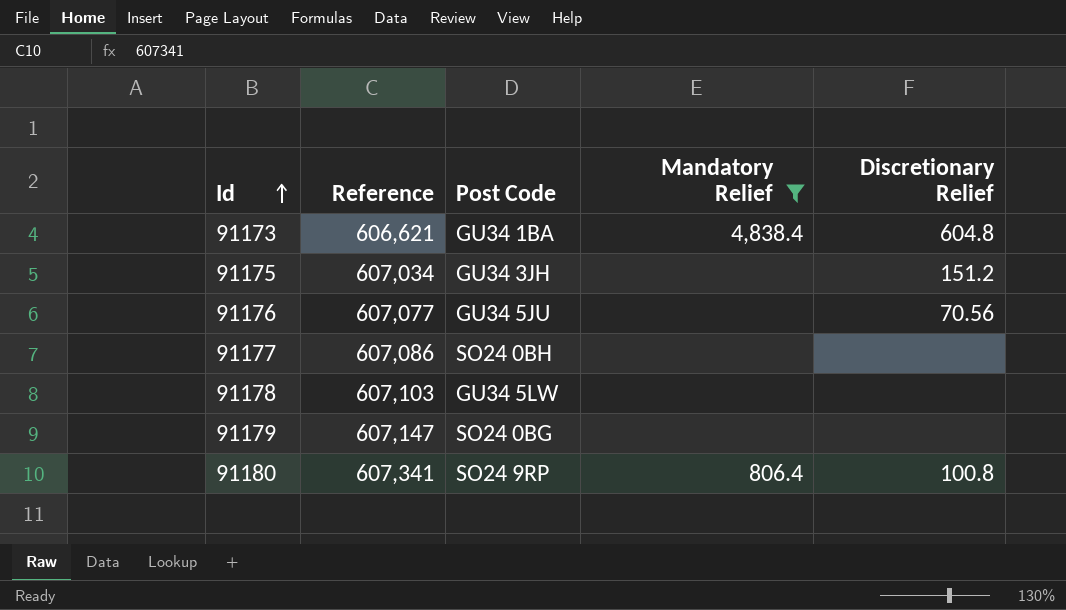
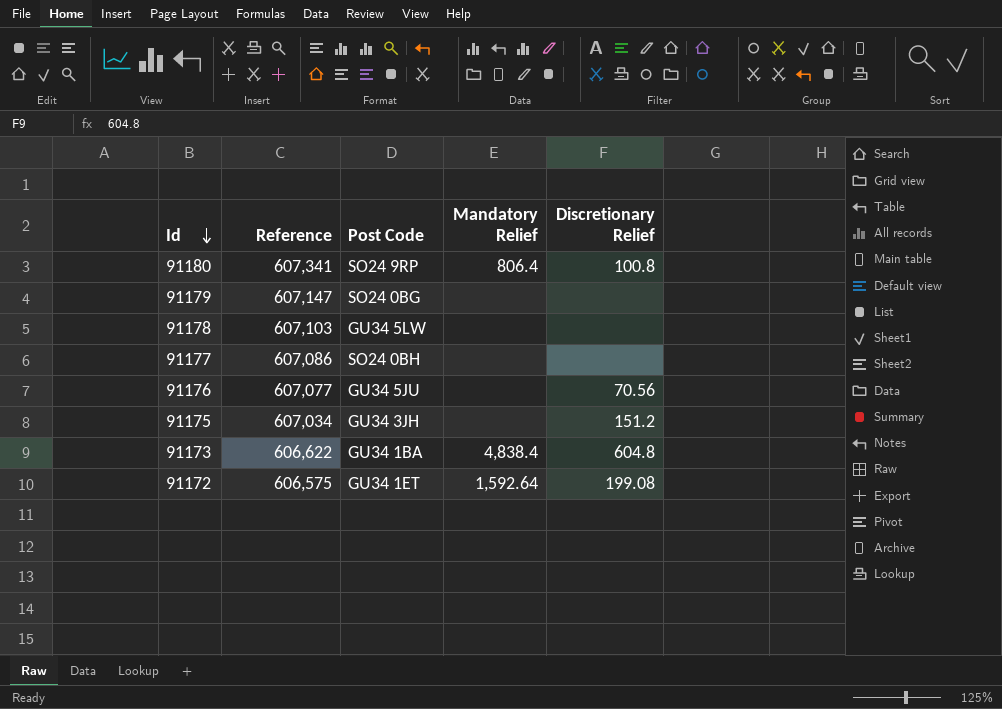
filter: Mandatory Relief != 1,592.64 -> none
row order: Id ascending -> Id descending
91173 | Reference: 606,621 -> 606,622

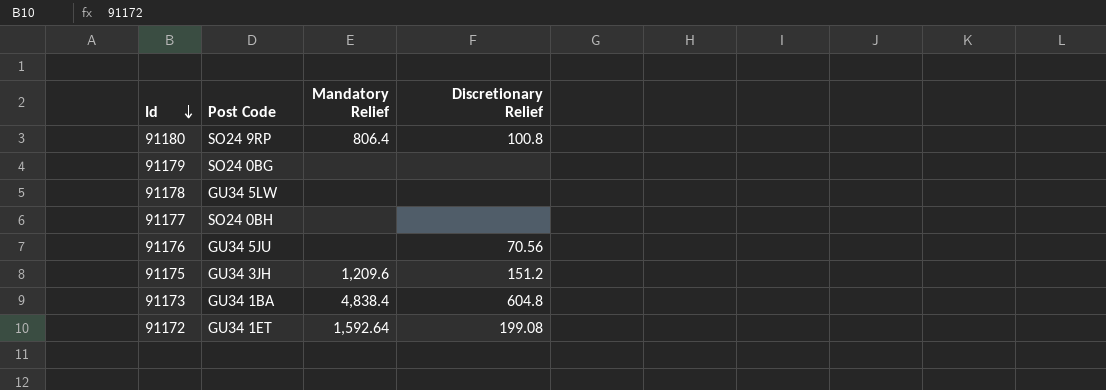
column Reference | position: 2 -> none
91175 | Mandatory Relief: none -> 1,209.6

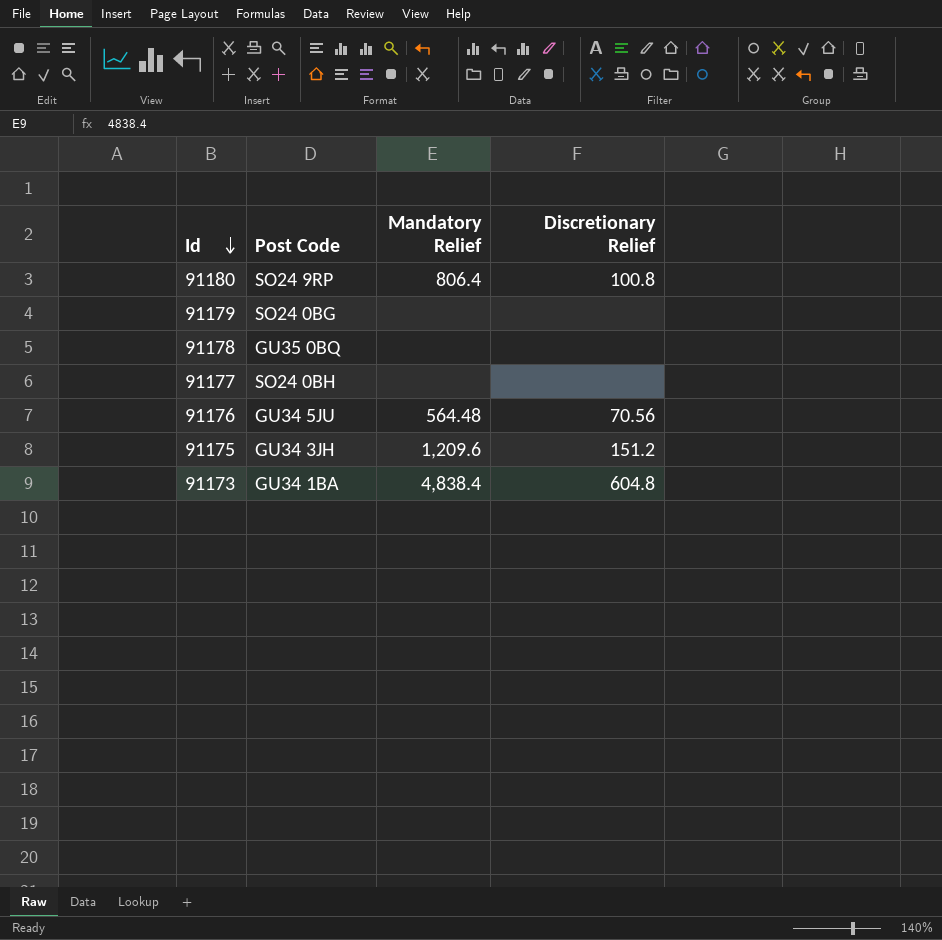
row 91172: GU34 1ET | 1,592.64 | 199.08 -> none
91178 | Post Code: GU34 5LW -> GU35 0BQ
91176 | Mandatory Relief: none -> 564.48

